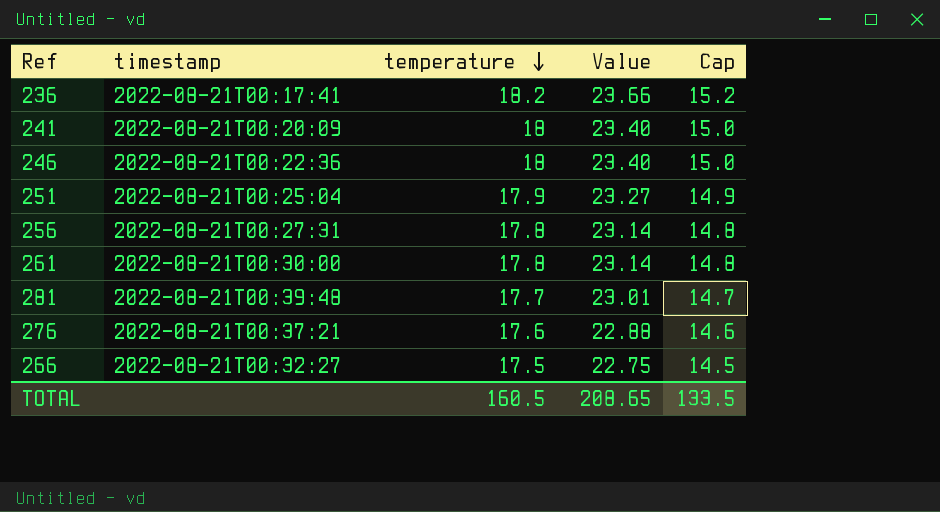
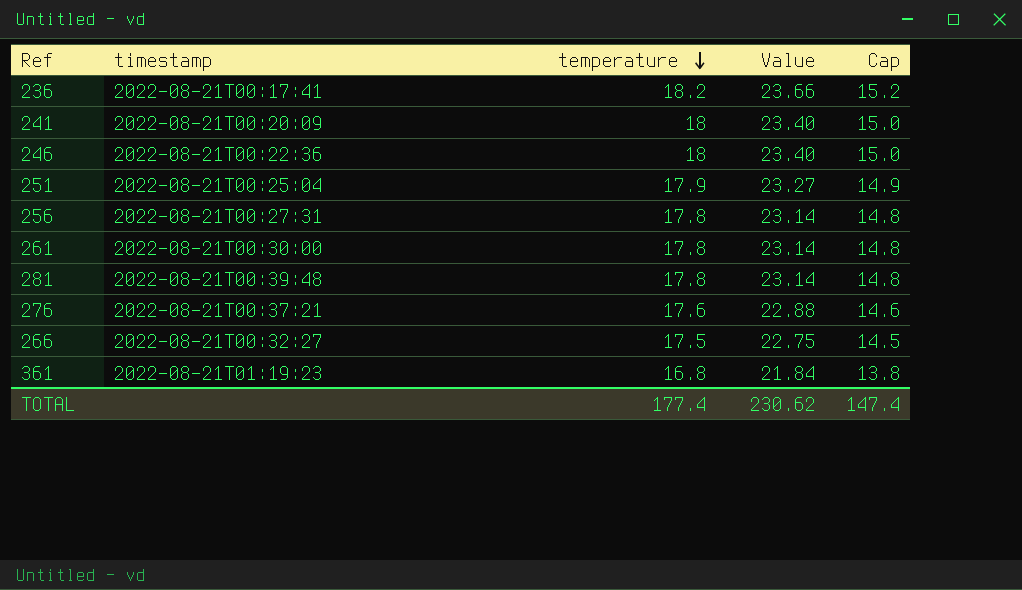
281 | temperature: 17.7 -> 17.8
281 | Value: 23.01 -> 23.14
281 | Cap: 14.7 -> 14.8
row 361: none -> 2022-08-21T01:19:23 | 16.8 | 21.84 | 13.8
TOTAL | temperature: 160.5 -> 177.4
TOTAL | Value: 208.65 -> 230.62
TOTAL | Cap: 133.5 -> 147.4

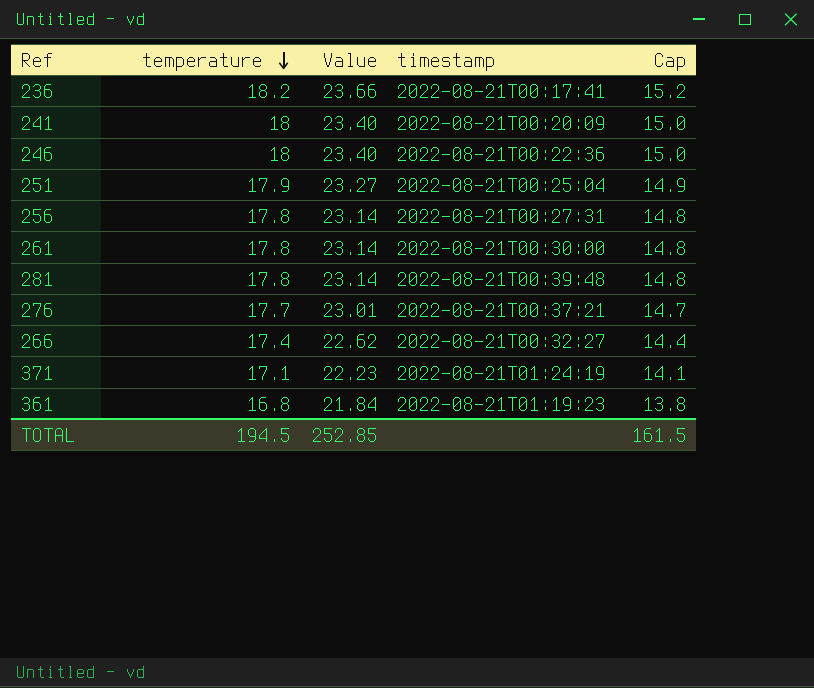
column timestamp | position: 2 -> 4
276 | temperature: 17.6 -> 17.7
276 | Value: 22.88 -> 23.01
276 | Cap: 14.6 -> 14.7
266 | temperature: 17.5 -> 17.4
266 | Value: 22.75 -> 22.62
266 | Cap: 14.5 -> 14.4
row 371: none -> 17.1 | 22.23 | 2022-08-21T01:24:19 | 14.1
TOTAL | temperature: 177.4 -> 194.5
TOTAL | Value: 230.62 -> 252.85
TOTAL | Cap: 147.4 -> 161.5

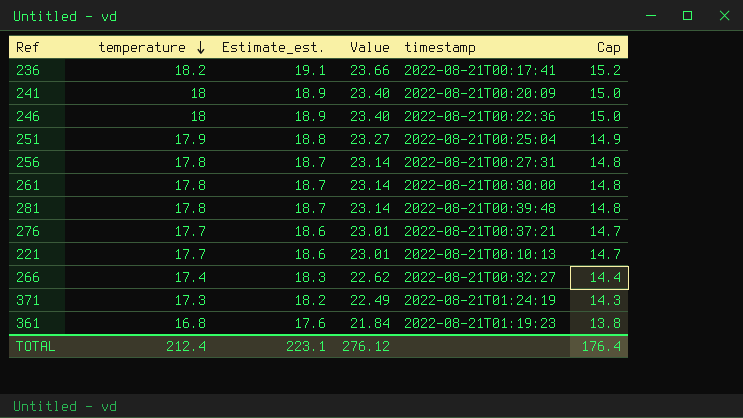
column Estimate_est. | formula: none -> [temperature] * 1.05
row 221: none -> 17.7 | 18.6 | 23.01 | 2022-08-21T00:10:13 | 14.7
371 | temperature: 17.1 -> 17.3
371 | Value: 22.23 -> 22.49
371 | Cap: 14.1 -> 14.3
TOTAL | temperature: 194.5 -> 212.4
TOTAL | Value: 252.85 -> 276.12
TOTAL | Cap: 161.5 -> 176.4

